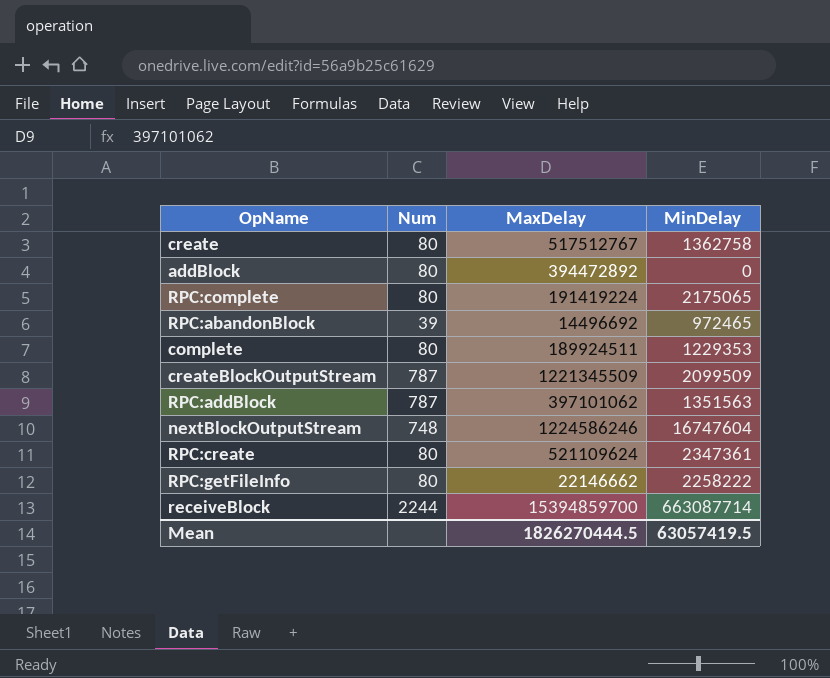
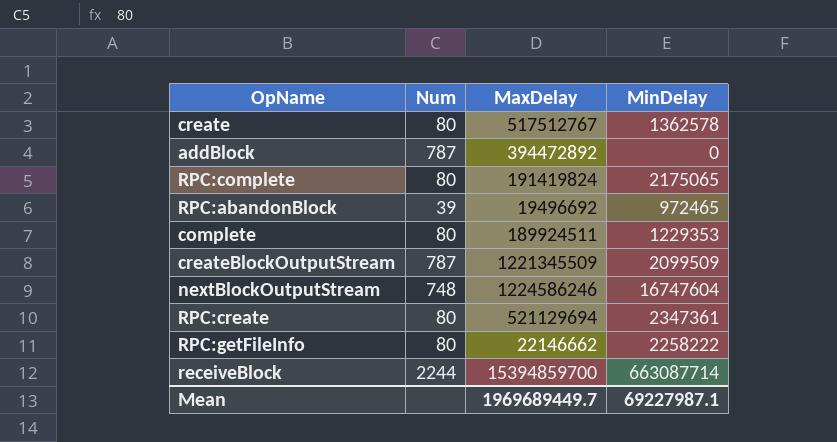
row RPC:addBlock: 787 | 397101062 | 1351563 -> none
create | MinDelay: 1362758 -> 1362578
addBlock | Num: 80 -> 787
RPC:complete | MaxDelay: 191419224 -> 191419824
RPC:abandonBlock | MaxDelay: 14496692 -> 19496692
RPC:create | MaxDelay: 521109624 -> 521129694
Mean | MaxDelay: 1826270444.5 -> 1969689449.7
Mean | MinDelay: 63057419.5 -> 69227987.1

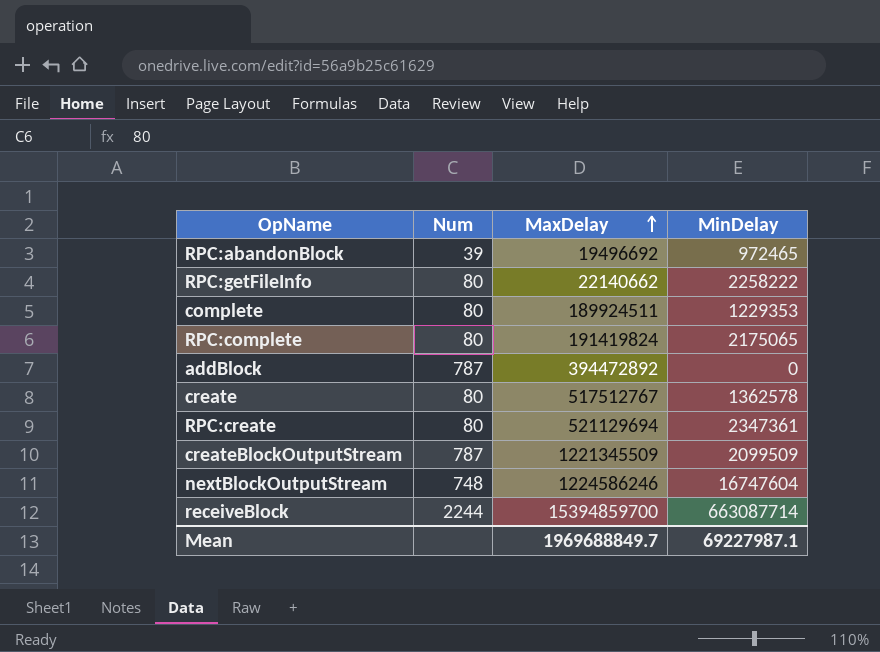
row order: none -> MaxDelay ascending
RPC:getFileInfo | MaxDelay: 22146662 -> 22140662
Mean | MaxDelay: 1969689449.7 -> 1969688849.7

